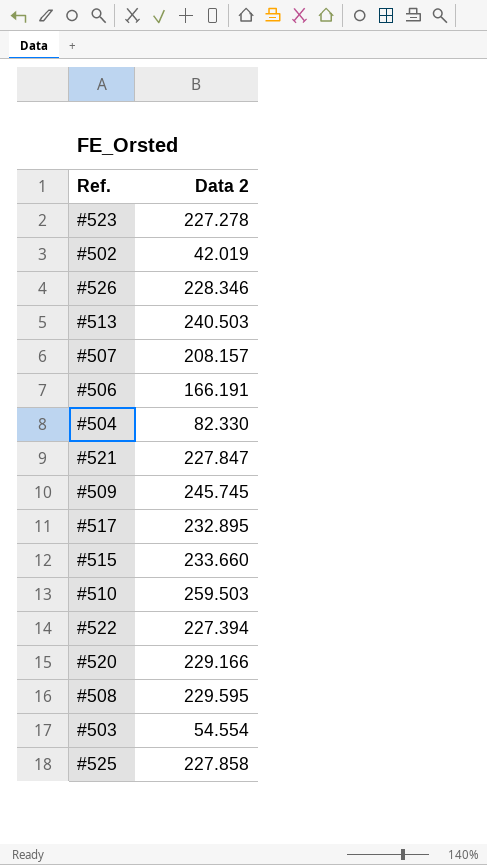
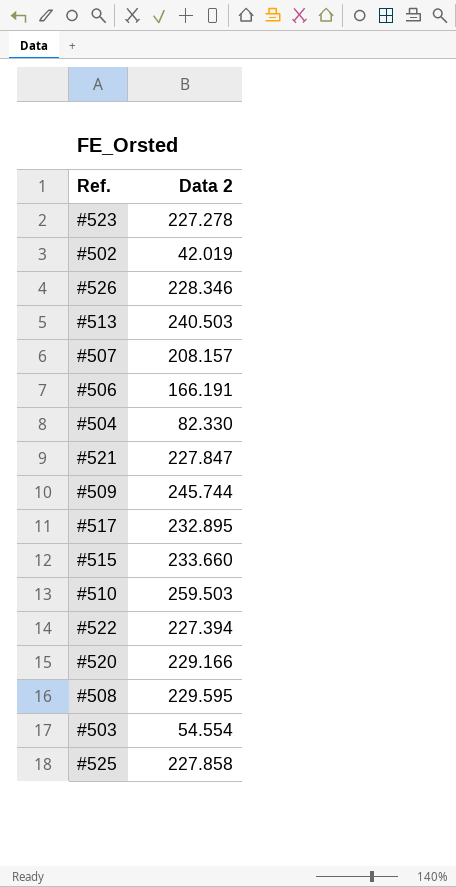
#509 | Data 2: 245.745 -> 245.744

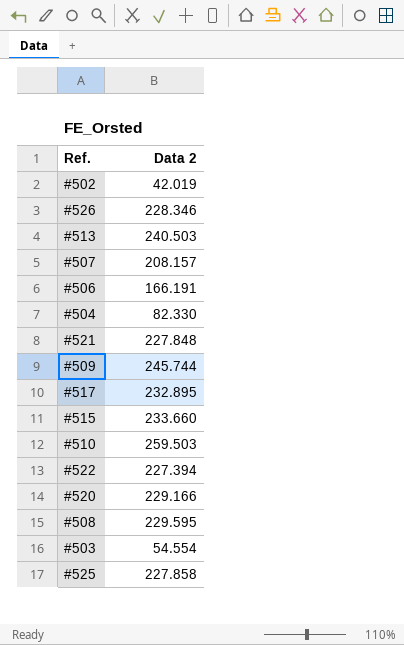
row #523: 227.278 -> none
#521 | Data 2: 227.847 -> 227.848

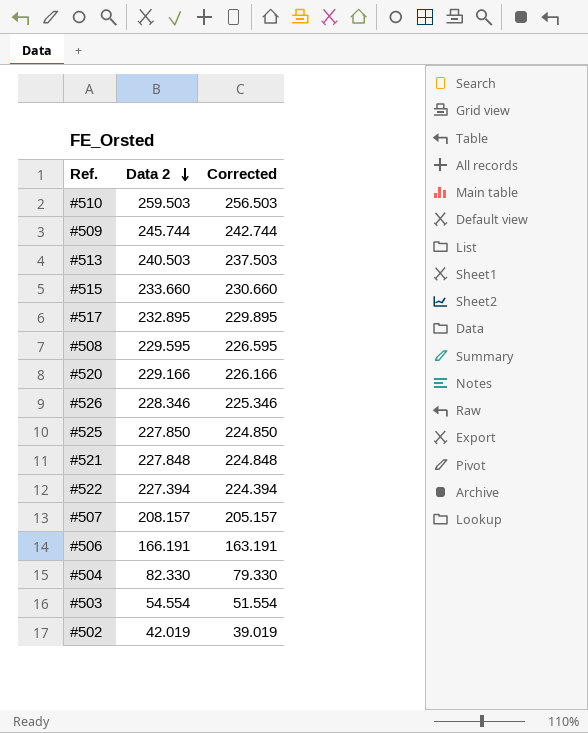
row order: none -> Data 2 descending
column Corrected | formula: none -> [Data 2] - 3
#525 | Data 2: 227.858 -> 227.850

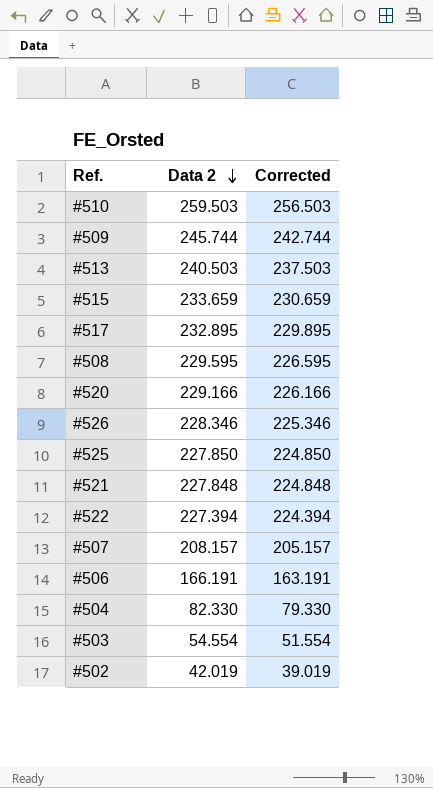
#515 | Data 2: 233.660 -> 233.659
#515 | Corrected: 230.660 -> 230.659

